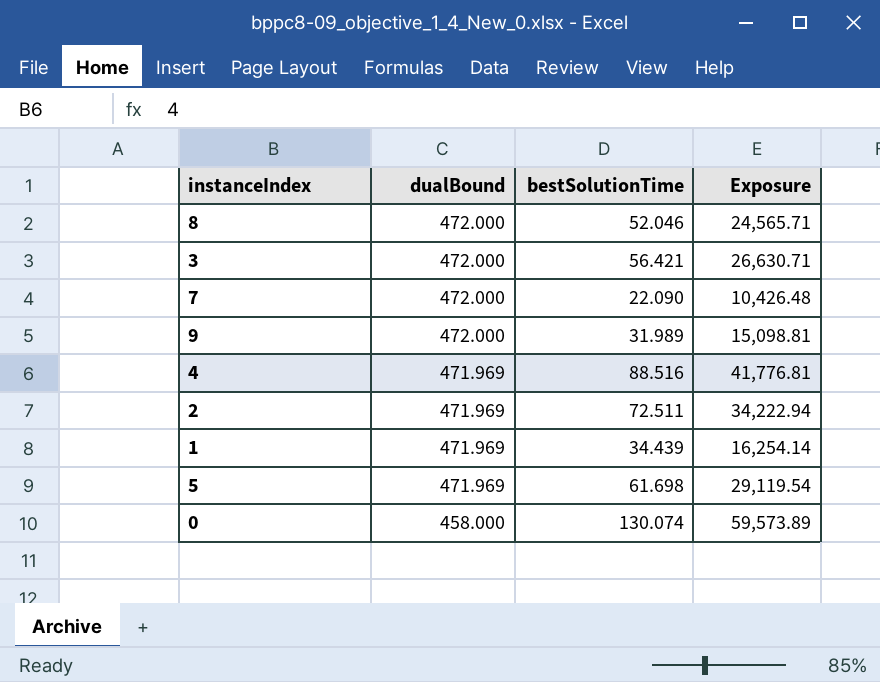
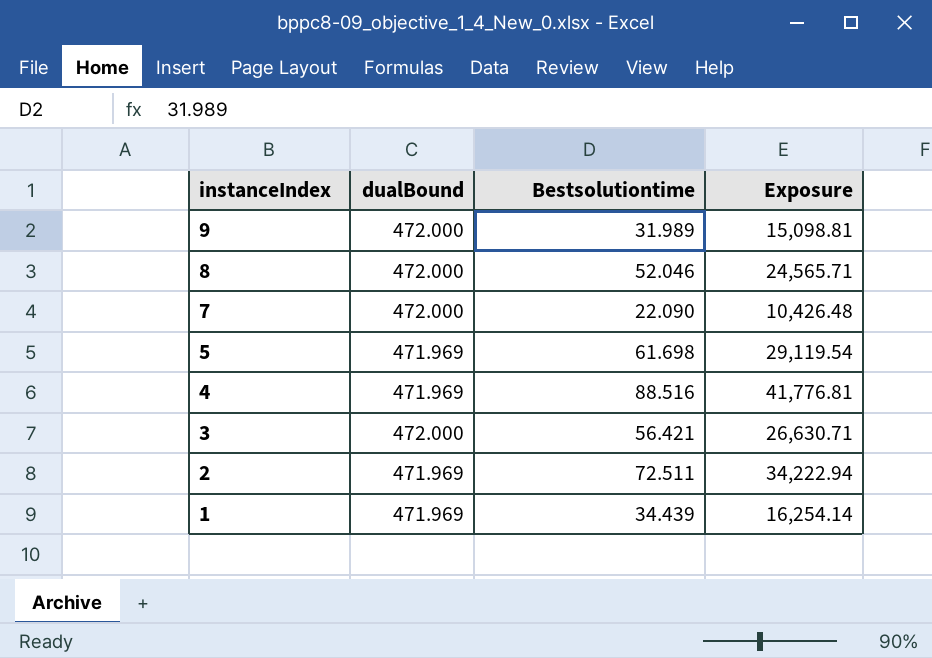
row order: dualBound descending -> instanceIndex descending
column name: bestSolutionTime -> Bestsolutiontime
row 0: 458.000 | 130.074 | 59,573.89 -> none

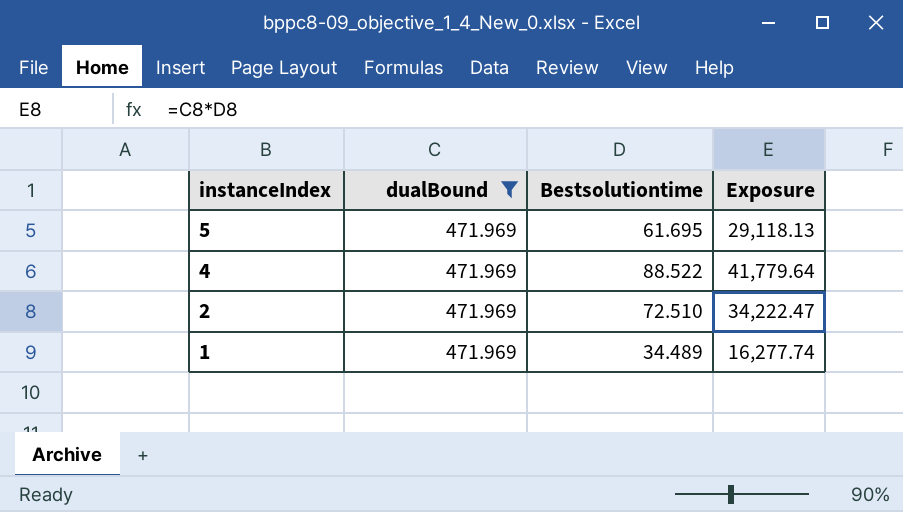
filter: none -> dualBound = 471.969
5 | Bestsolutiontime: 61.698 -> 61.695
5 | Exposure: 29,119.54 -> 29,118.13
4 | Bestsolutiontime: 88.516 -> 88.522
4 | Exposure: 41,776.81 -> 41,779.64
2 | Bestsolutiontime: 72.511 -> 72.510
2 | Exposure: 34,222.94 -> 34,222.47
1 | Bestsolutiontime: 34.439 -> 34.489
1 | Exposure: 16,254.14 -> 16,277.74

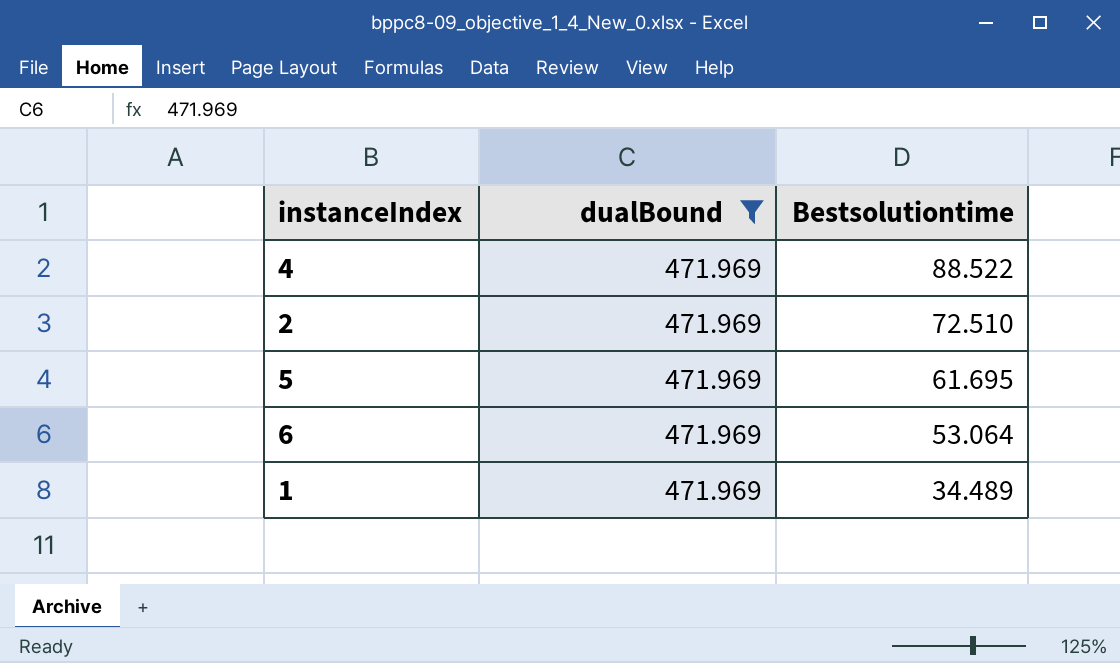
row order: instanceIndex descending -> Bestsolutiontime descending
column Exposure | formula: [dualBound] * [Bestsolutiontime] -> none
row 6: none -> 471.969 | 53.064

